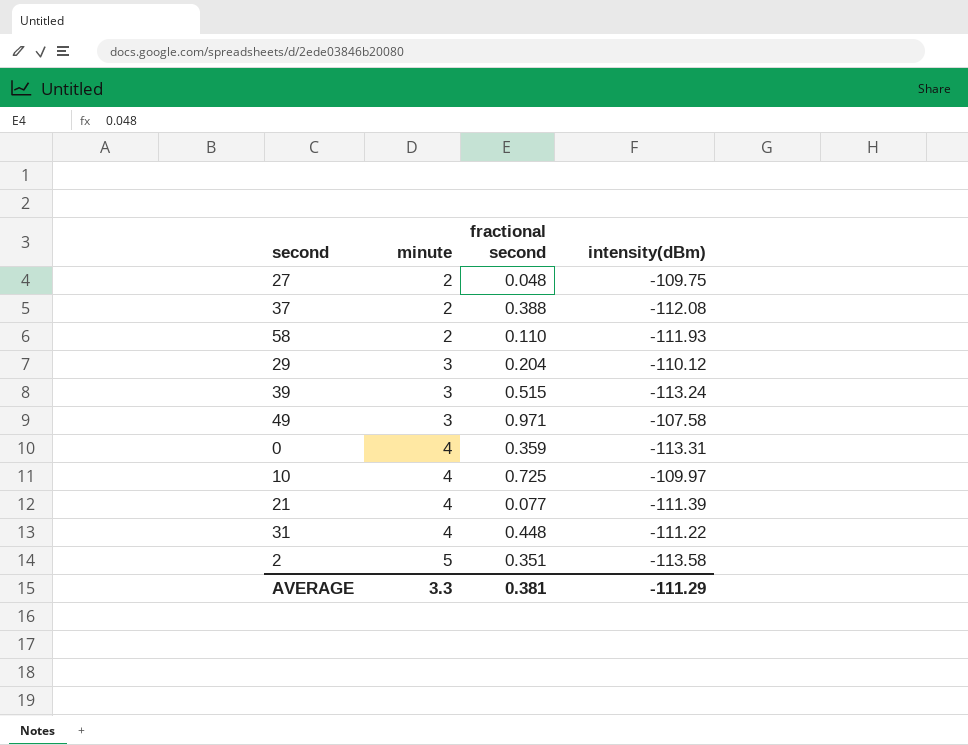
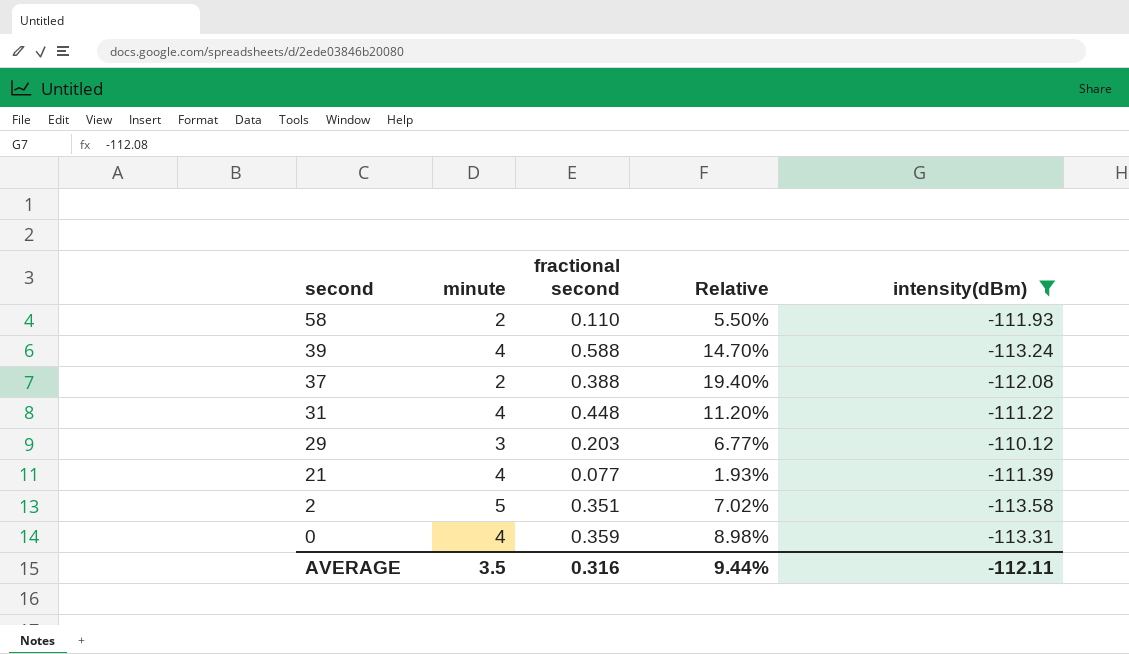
filter: none -> intensity(dBm) <= -110.12
row order: minute ascending -> second descending
column Relative | formula: none -> [fractional second] / [minute]
39 | minute: 3 -> 4
39 | fractional second: 0.515 -> 0.588
29 | fractional second: 0.204 -> 0.203
AVERAGE | minute: 3.3 -> 3.5
AVERAGE | fractional second: 0.381 -> 0.316
AVERAGE | intensity(dBm): -111.29 -> -112.11

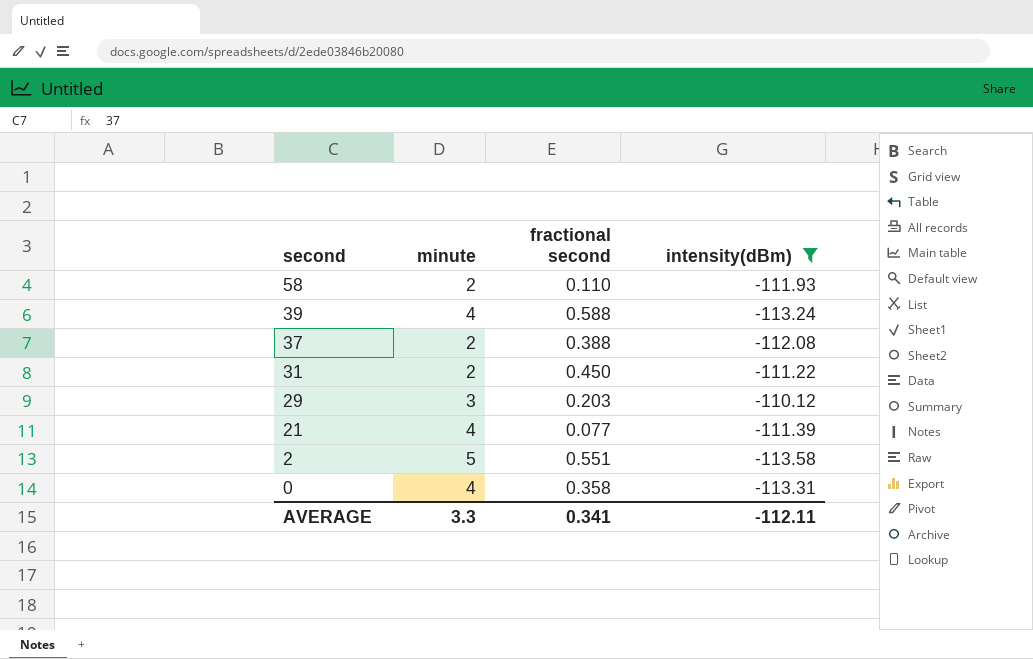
column Relative | formula: [fractional second] / [minute] -> none
31 | minute: 4 -> 2
31 | fractional second: 0.448 -> 0.450
2 | fractional second: 0.351 -> 0.551
0 | fractional second: 0.359 -> 0.358
AVERAGE | minute: 3.5 -> 3.3
AVERAGE | fractional second: 0.316 -> 0.341

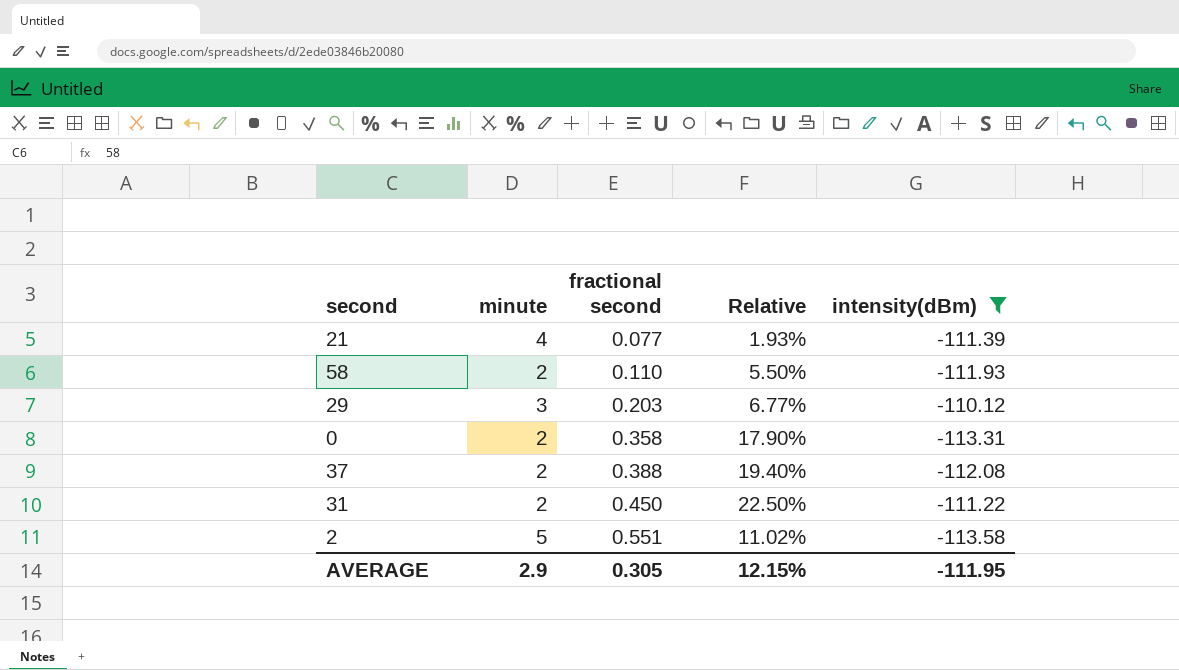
row order: second descending -> fractional second ascending
column Relative | formula: none -> [fractional second] / [minute]
row 39: 4 | 0.588 | -113.24 -> none
0 | minute: 4 -> 2
AVERAGE | minute: 3.3 -> 2.9
AVERAGE | fractional second: 0.341 -> 0.305
AVERAGE | intensity(dBm): -112.11 -> -111.95

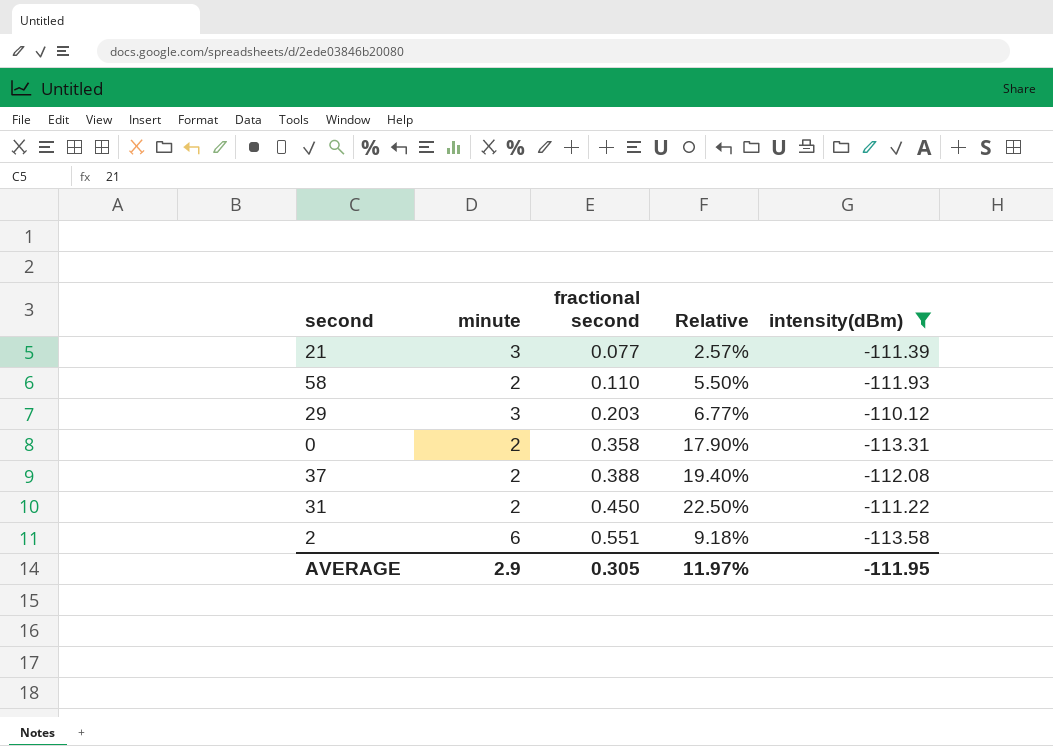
21 | minute: 4 -> 3
21 | Relative: 1.93% -> 2.57%
2 | minute: 5 -> 6
2 | Relative: 11.02% -> 9.18%
AVERAGE | Relative: 12.15% -> 11.97%

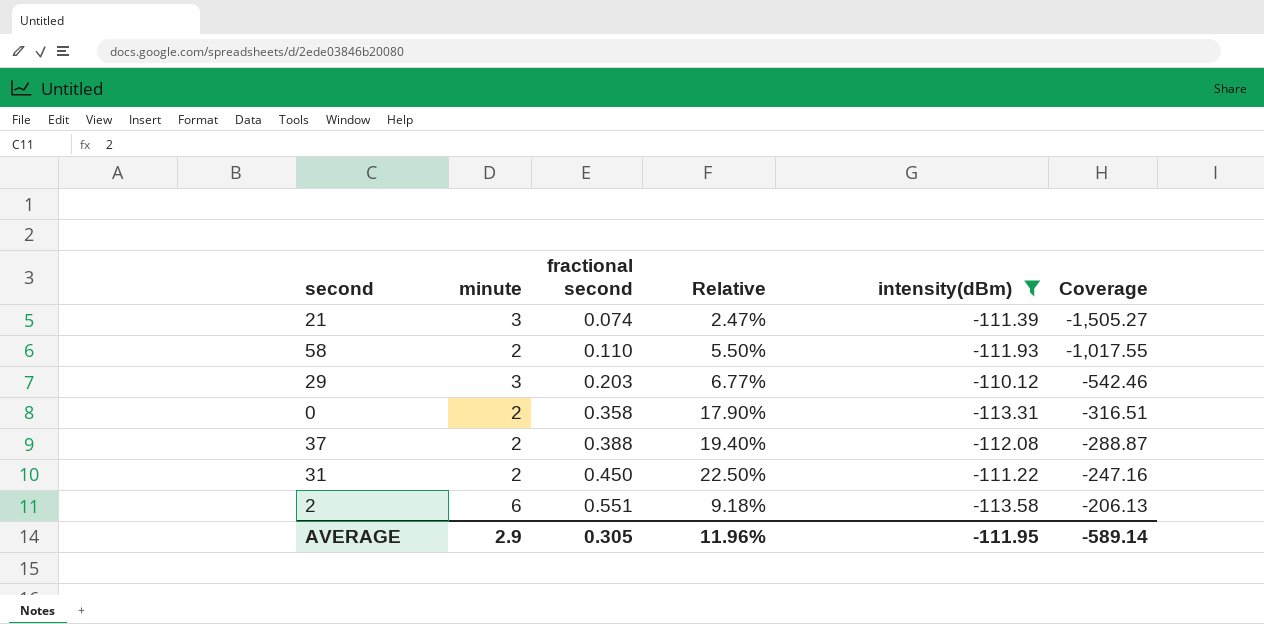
column Coverage | formula: none -> [intensity(dBm)] / [fractional second]
21 | fractional second: 0.077 -> 0.074
21 | Relative: 2.57% -> 2.47%
AVERAGE | Relative: 11.97% -> 11.96%

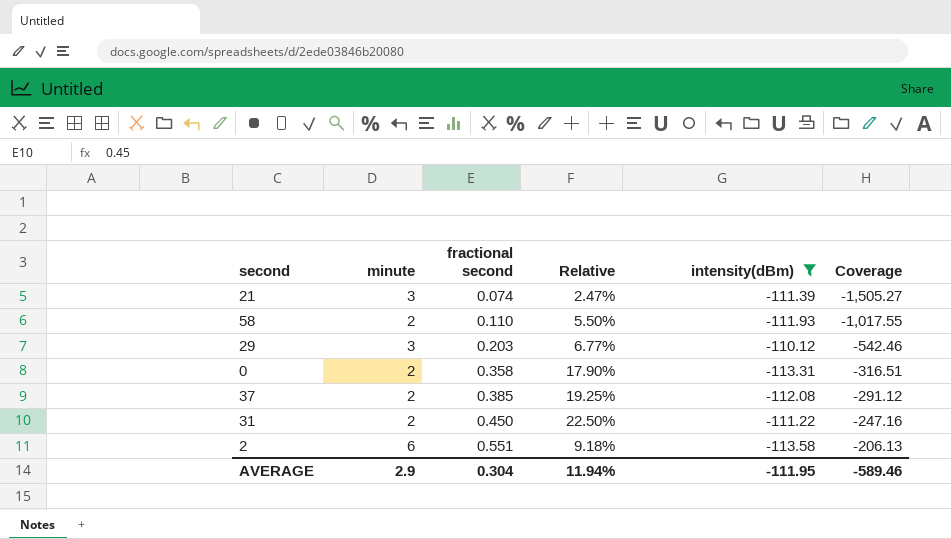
37 | fractional second: 0.388 -> 0.385
37 | Relative: 19.40% -> 19.25%
37 | Coverage: -288.87 -> -291.12
AVERAGE | fractional second: 0.305 -> 0.304
AVERAGE | Relative: 11.96% -> 11.94%
AVERAGE | Coverage: -589.14 -> -589.46

